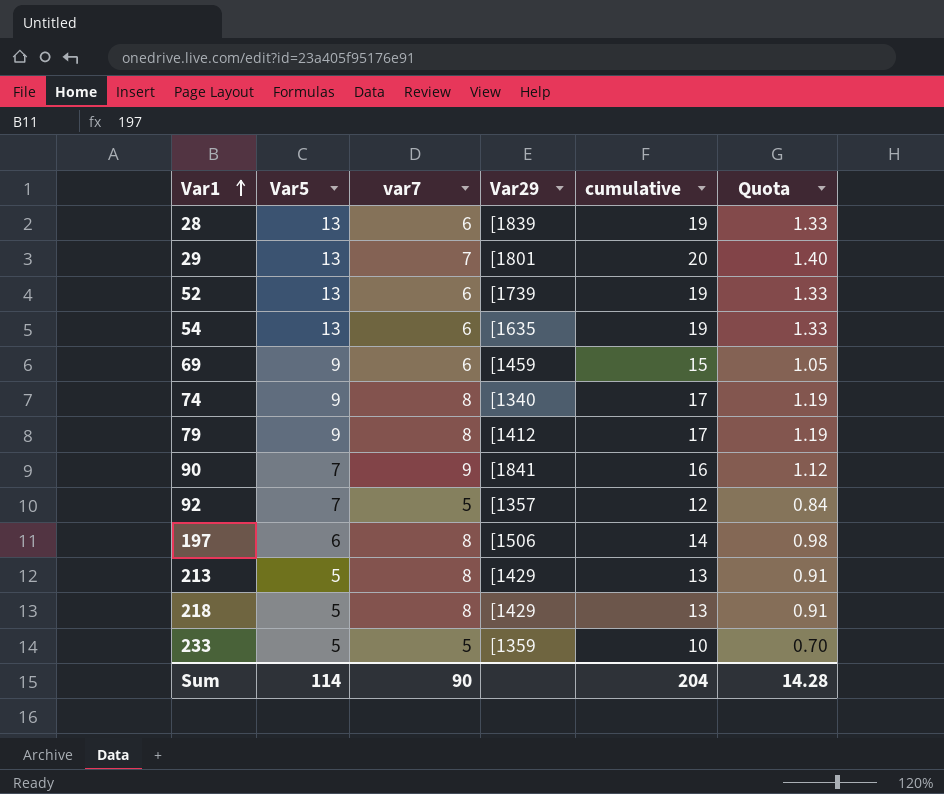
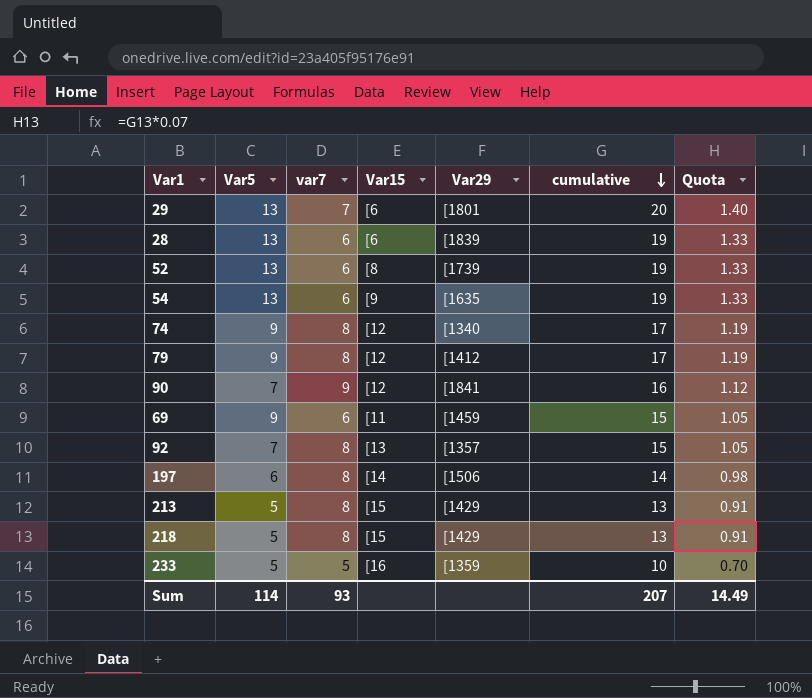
row order: Var1 ascending -> cumulative descending
column Var15 | position: none -> 4
92 | var7: 5 -> 8
92 | cumulative: 12 -> 15
92 | Quota: 0.84 -> 1.05
Sum | var7: 90 -> 93
Sum | cumulative: 204 -> 207
Sum | Quota: 14.28 -> 14.49

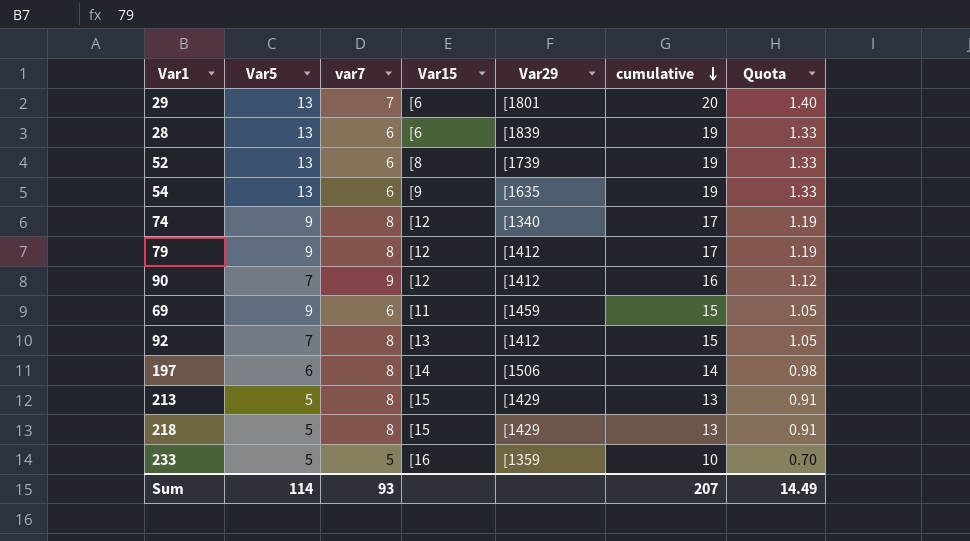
90 | Var29: [1841 -> [1412
92 | Var29: [1357 -> [1412

